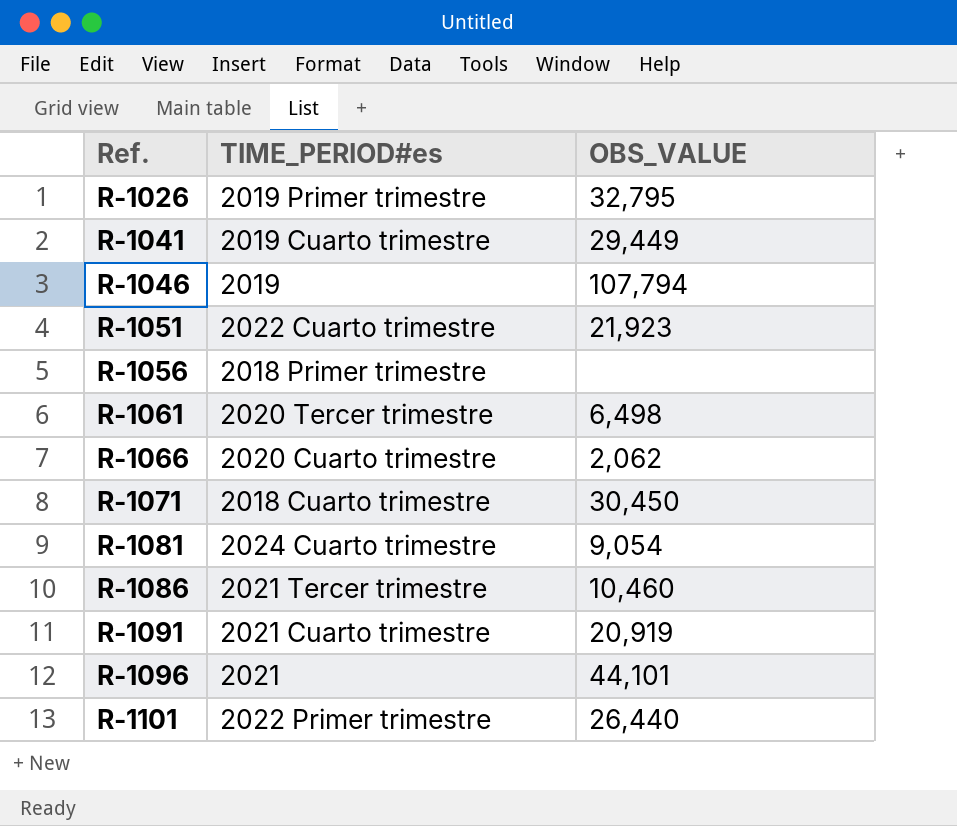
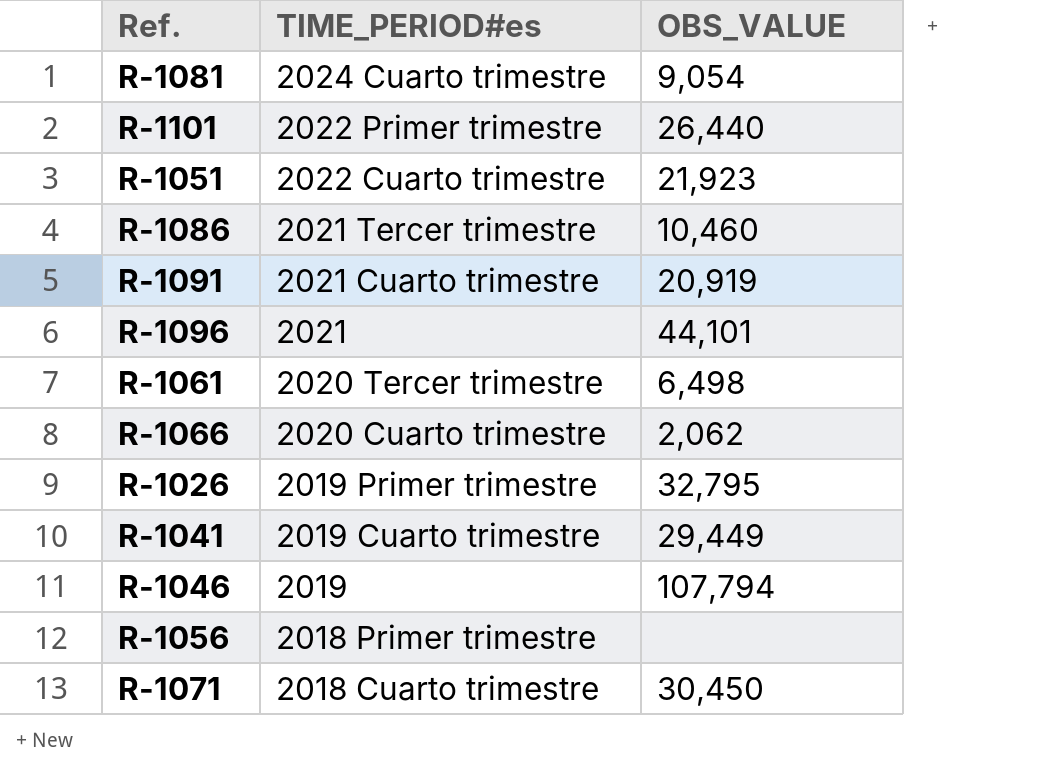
row order: Ref. ascending -> TIME_PERIOD#es descending

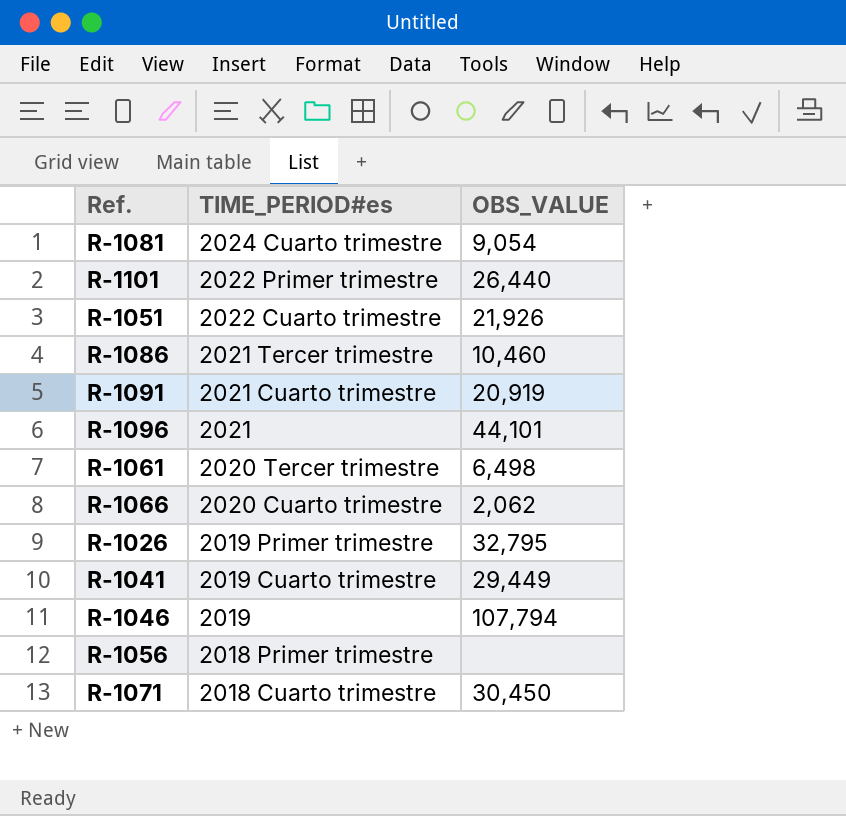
R-1051 | OBS_VALUE: 21,923 -> 21,926

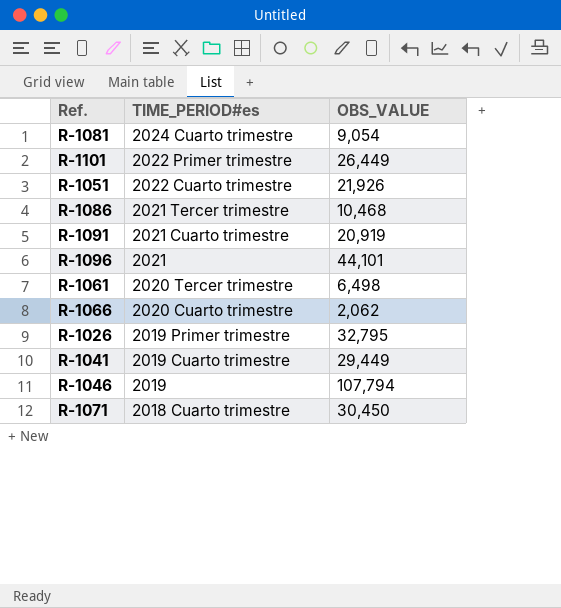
row R-1056: 2018 Primer trimestre | none -> none
R-1101 | OBS_VALUE: 26,440 -> 26,449
R-1086 | OBS_VALUE: 10,460 -> 10,468

